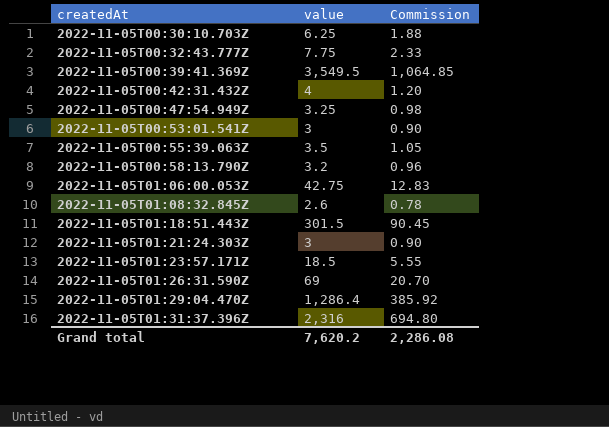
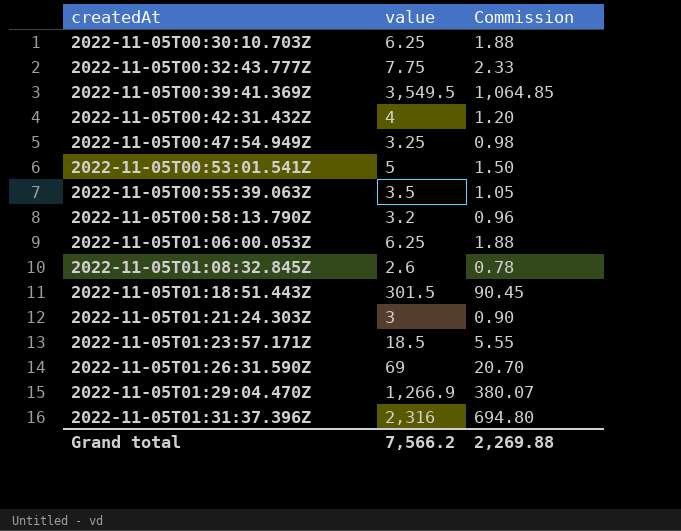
2022-11-05T00:53:01.541Z | value: 3 -> 5
2022-11-05T00:53:01.541Z | Commission: 0.90 -> 1.50
2022-11-05T01:06:00.053Z | value: 42.75 -> 6.25
2022-11-05T01:06:00.053Z | Commission: 12.83 -> 1.88
2022-11-05T01:29:04.470Z | value: 1,286.4 -> 1,266.9
2022-11-05T01:29:04.470Z | Commission: 385.92 -> 380.07
Grand total | value: 7,620.2 -> 7,566.2
Grand total | Commission: 2,286.08 -> 2,269.88

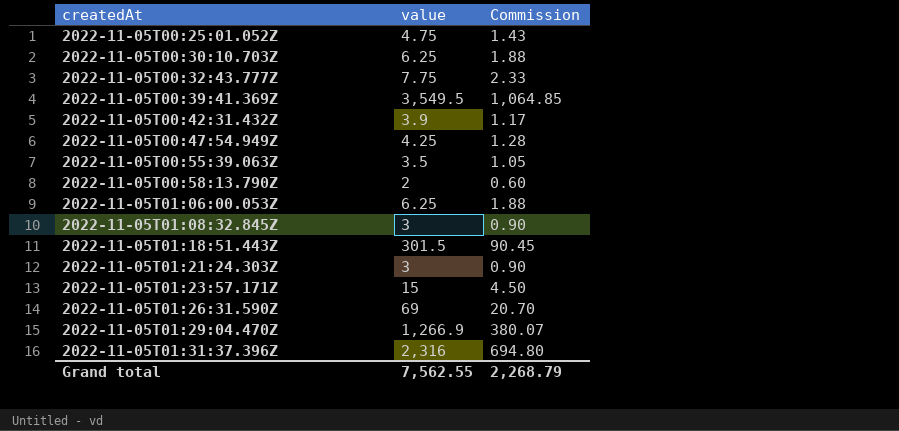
row 2022-11-05T00:53:01.541Z: 5 | 1.50 -> none
row 2022-11-05T00:25:01.052Z: none -> 4.75 | 1.43
2022-11-05T00:42:31.432Z | value: 4 -> 3.9
2022-11-05T00:42:31.432Z | Commission: 1.20 -> 1.17
2022-11-05T00:47:54.949Z | value: 3.25 -> 4.25
2022-11-05T00:47:54.949Z | Commission: 0.98 -> 1.28
2022-11-05T00:58:13.790Z | value: 3.2 -> 2
2022-11-05T00:58:13.790Z | Commission: 0.96 -> 0.60
2022-11-05T01:08:32.845Z | value: 2.6 -> 3
2022-11-05T01:08:32.845Z | Commission: 0.78 -> 0.90
2022-11-05T01:23:57.171Z | value: 18.5 -> 15
2022-11-05T01:23:57.171Z | Commission: 5.55 -> 4.50
Grand total | value: 7,566.2 -> 7,562.55
Grand total | Commission: 2,269.88 -> 2,268.79

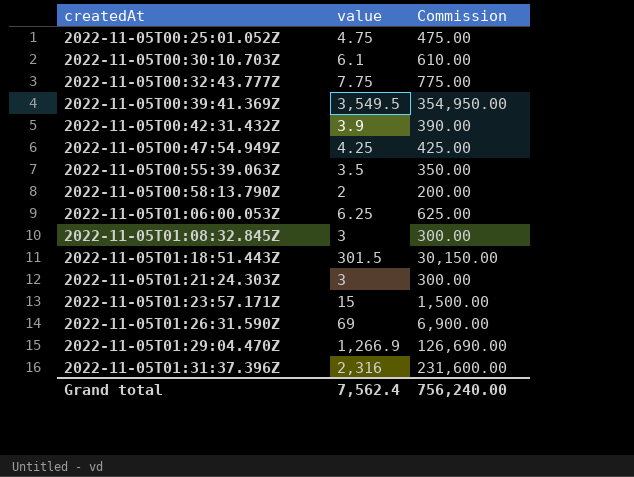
column Commission | formula: [value] * 0.3 -> [value] * 100
2022-11-05T00:30:10.703Z | value: 6.25 -> 6.1
Grand total | value: 7,562.55 -> 7,562.4
Grand total | Commission: 2,268.79 -> 756,240.00

